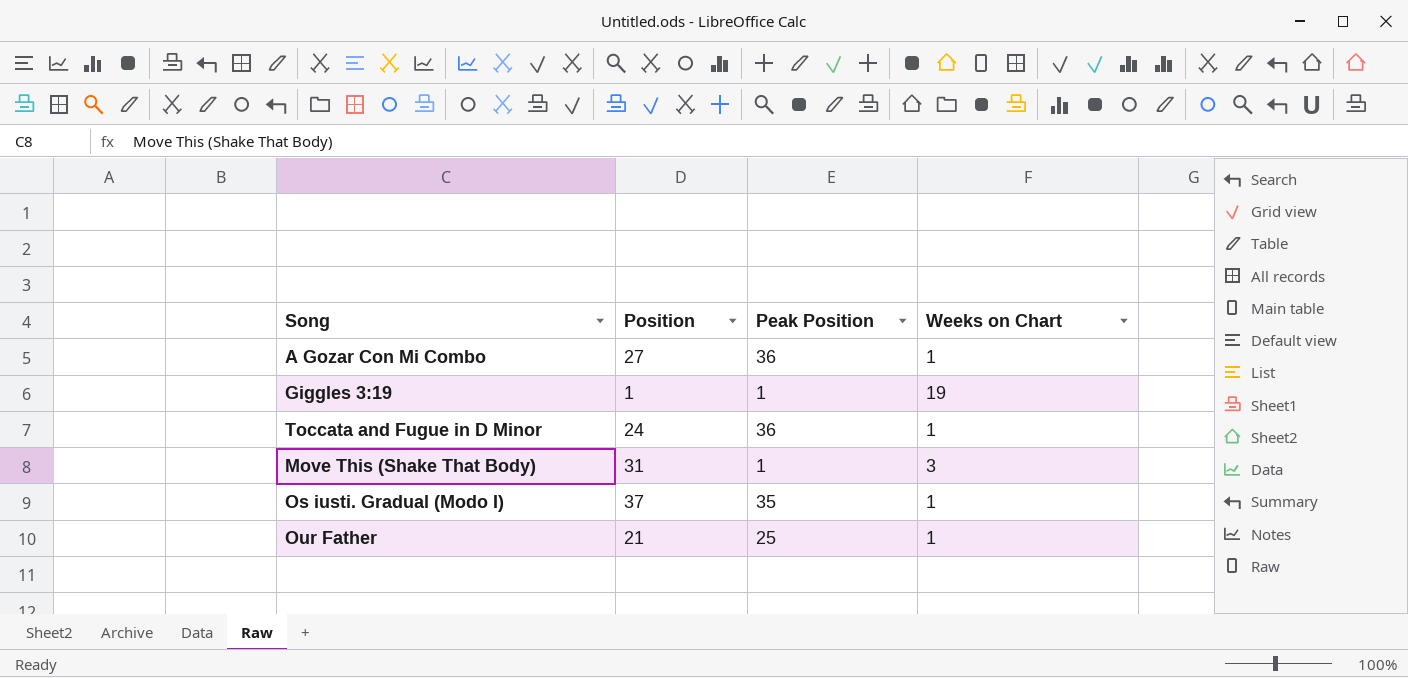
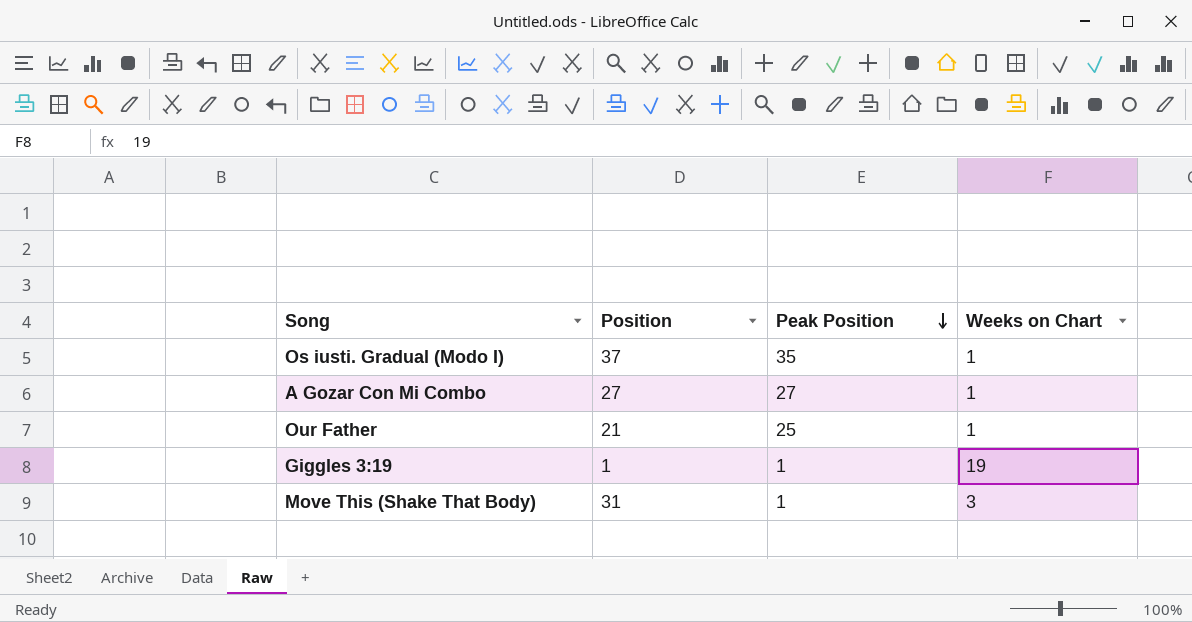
row order: none -> Peak Position descending
row Toccata and Fugue in D Minor: 24 | 36 | 1 -> none
A Gozar Con Mi Combo | Peak Position: 36 -> 27

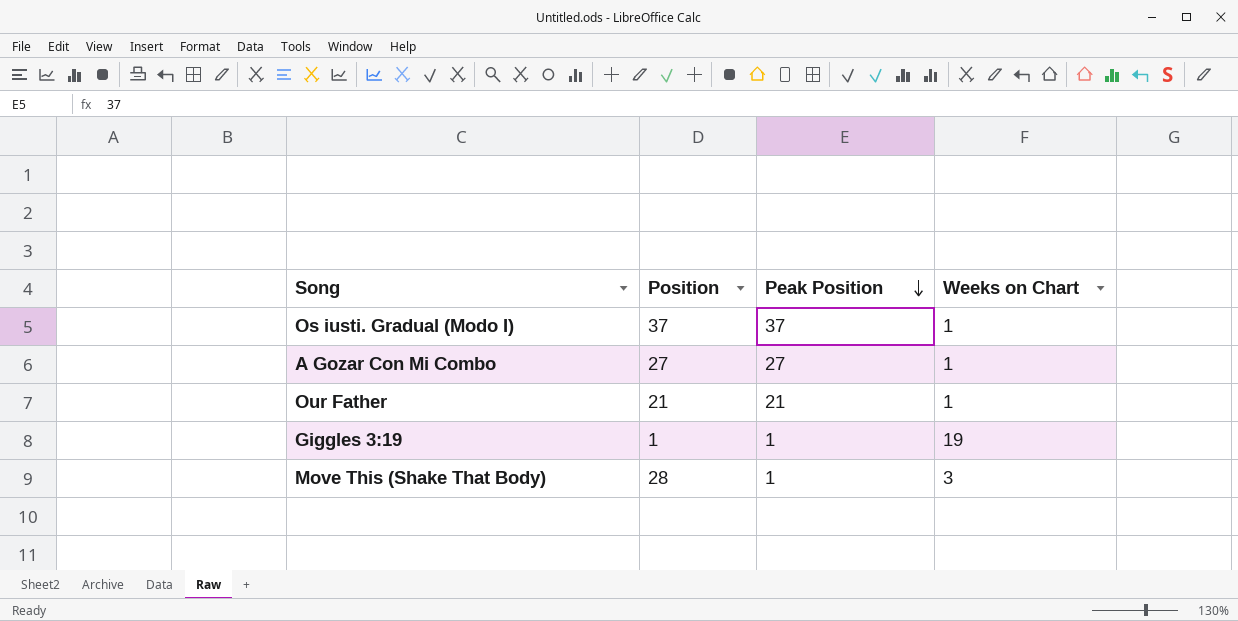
Os iusti. Gradual (Modo I) | Peak Position: 35 -> 37
Our Father | Peak Position: 25 -> 21
Move This (Shake That Body) | Position: 31 -> 28

